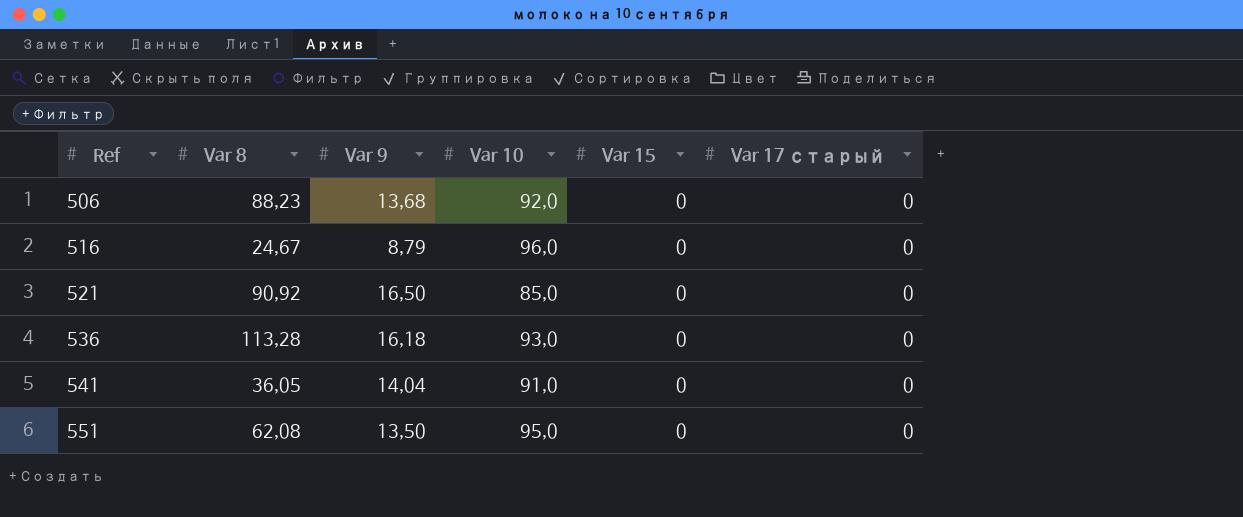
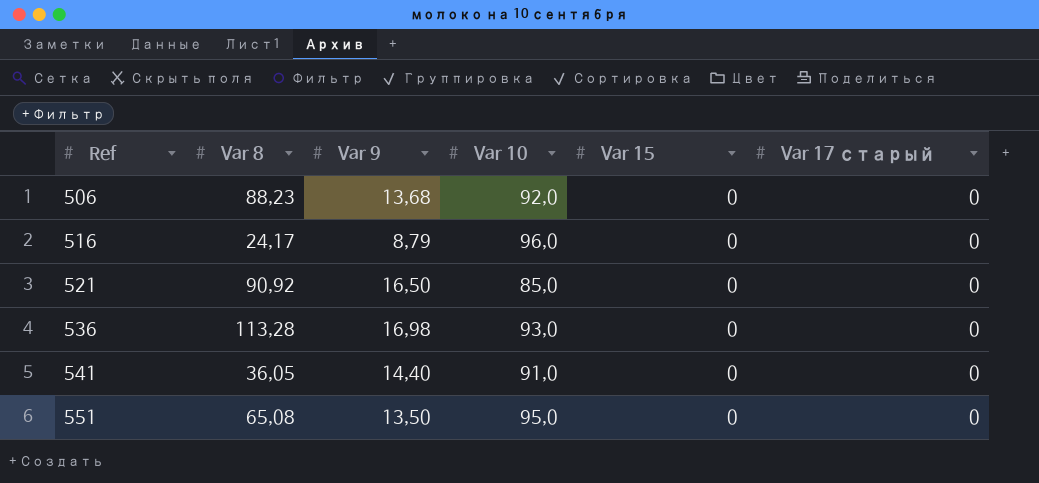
516 | Var 8: 24,67 -> 24,17
536 | Var 9: 16,18 -> 16,98
541 | Var 9: 14,04 -> 14,40
551 | Var 8: 62,08 -> 65,08

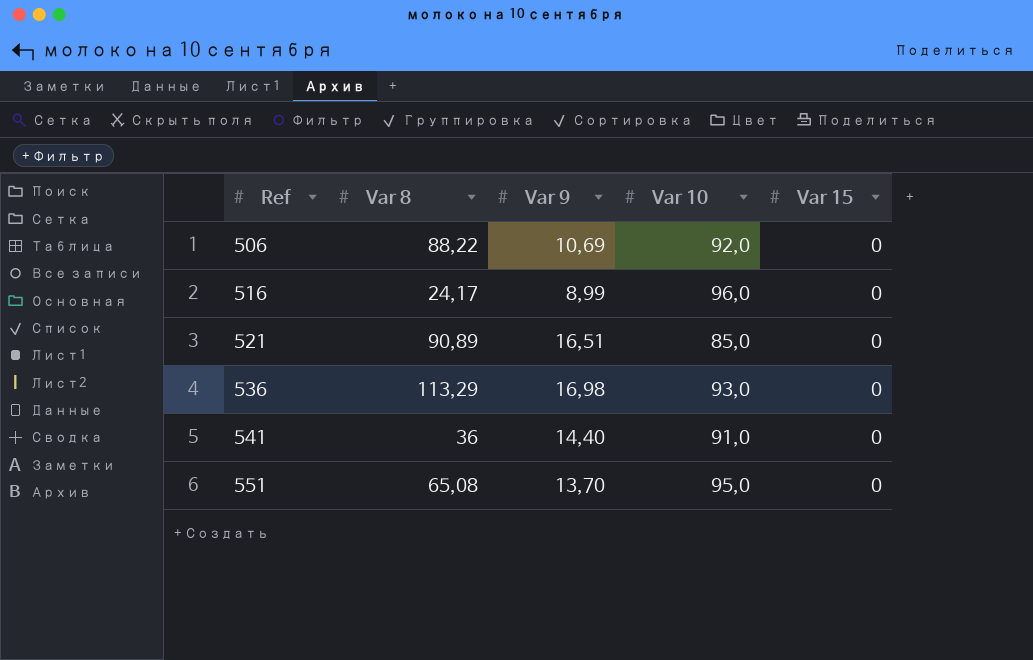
column Var 17 старый | position: 6 -> none
506 | Var 8: 88,23 -> 88,22
506 | Var 9: 13,68 -> 10,69
516 | Var 9: 8,79 -> 8,99
521 | Var 8: 90,92 -> 90,89
521 | Var 9: 16,50 -> 16,51
536 | Var 8: 113,28 -> 113,29
541 | Var 8: 36,05 -> 36
551 | Var 9: 13,50 -> 13,70

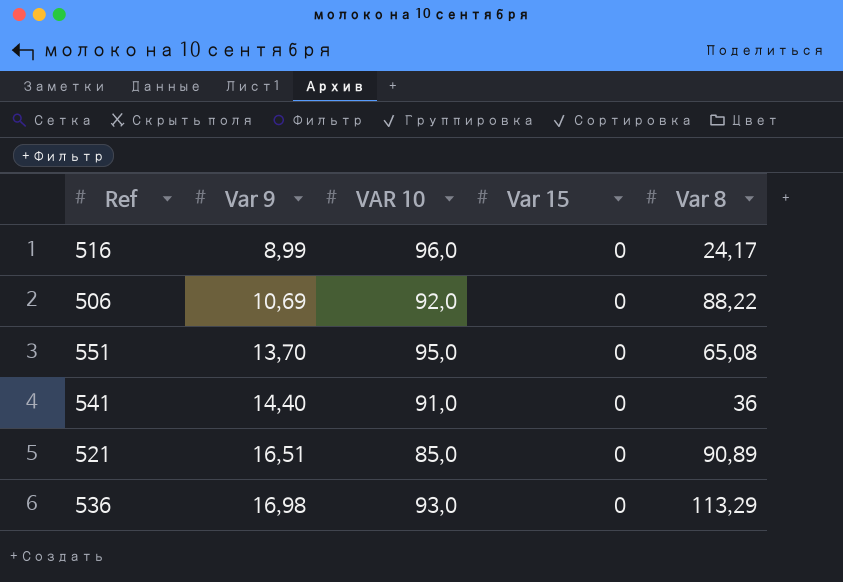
row order: Ref ascending -> Var 9 ascending
column name: Var 10 -> VAR 10
column Var 8 | position: 2 -> 5

